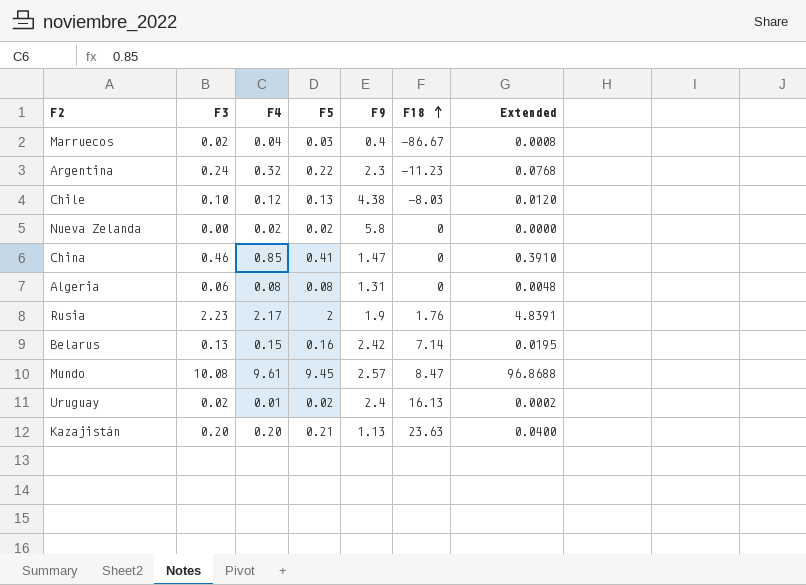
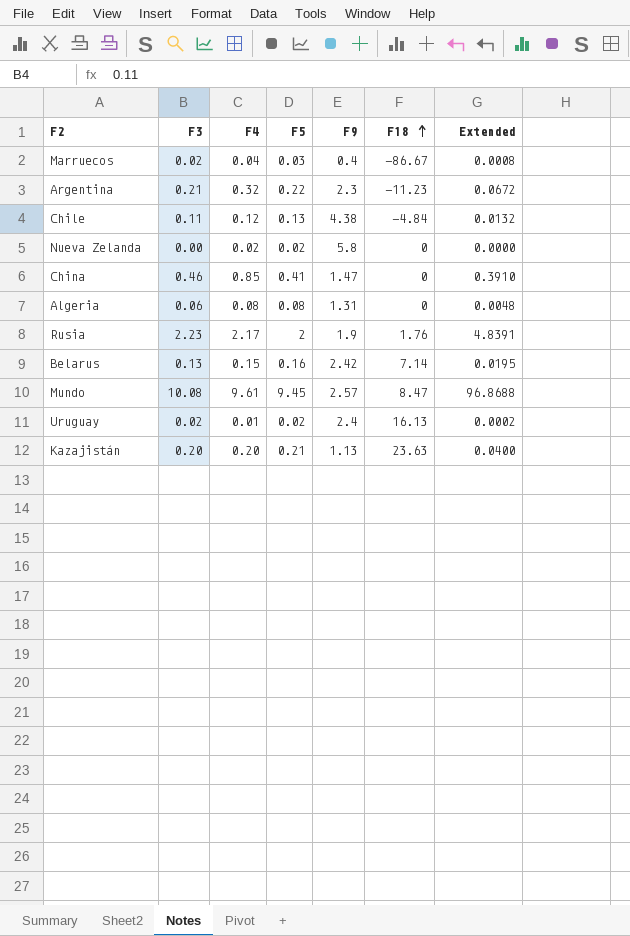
Argentina | F3: 0.24 -> 0.21
Argentina | Extended: 0.0768 -> 0.0672
Chile | F3: 0.10 -> 0.11
Chile | F18: -8.03 -> -4.84
Chile | Extended: 0.0120 -> 0.0132

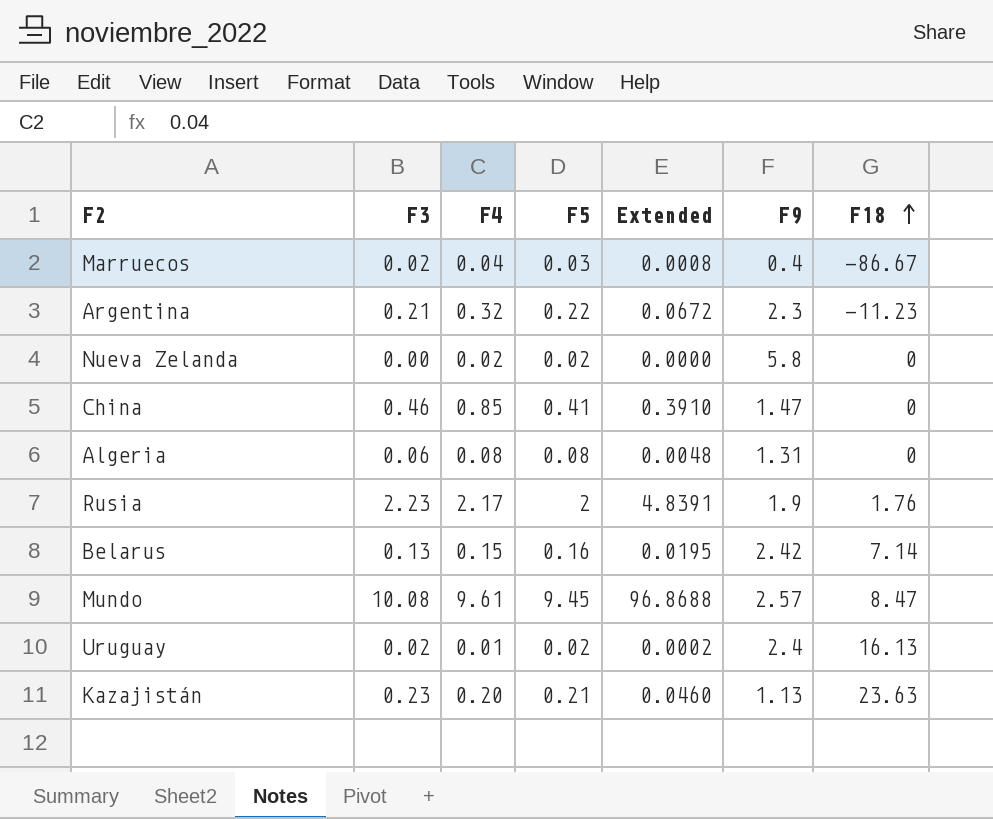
column Extended | position: 7 -> 5
row Chile: 0.11 | 0.12 | 0.13 | 4.38 | -4.84 | 0.0132 -> none
Kazajistán | F3: 0.20 -> 0.23
Kazajistán | Extended: 0.0400 -> 0.0460

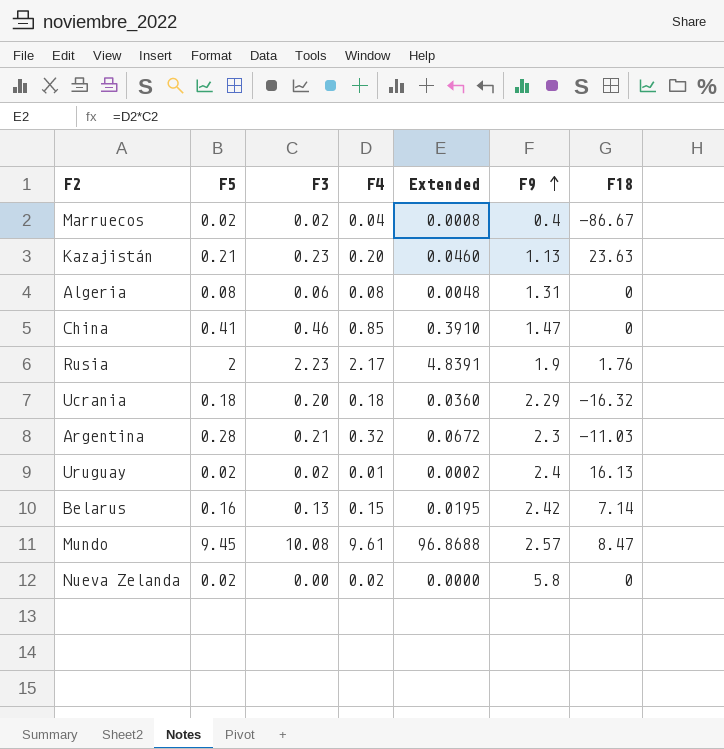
row order: F18 ascending -> F9 ascending
column F5 | position: 4 -> 2
Marruecos | F5: 0.03 -> 0.02
row Ucrania: none -> 0.18 | 0.20 | 0.18 | 0.0360 | 2.29 | -16.32
Argentina | F5: 0.22 -> 0.28
Argentina | F18: -11.23 -> -11.03

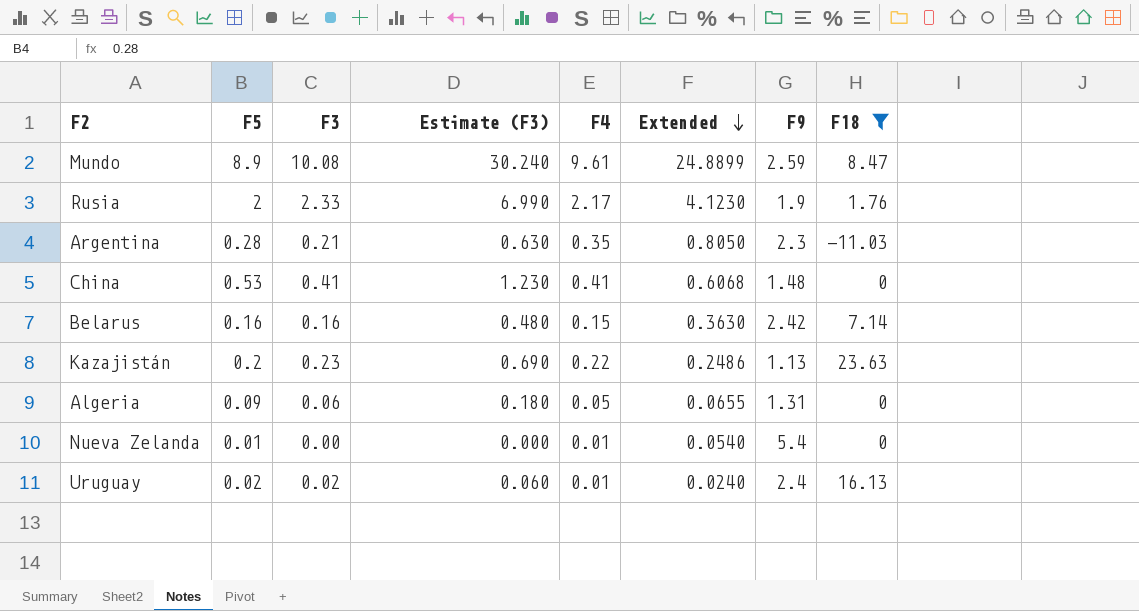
filter: none -> F18 >= -11.03
row order: F9 ascending -> Extended descending
column Estimate (F3) | formula: none -> [F3] * 3
column Extended | formula: [F3] * [F4] -> [F4] * [F9]
Mundo | F5: 9.45 -> 8.9
Mundo | F9: 2.57 -> 2.59
Rusia | F3: 2.23 -> 2.33
Argentina | F4: 0.32 -> 0.35
China | F5: 0.41 -> 0.53
China | F3: 0.46 -> 0.41
China | F4: 0.85 -> 0.41
China | F9: 1.47 -> 1.48
Belarus | F3: 0.13 -> 0.16
Kazajistán | F5: 0.21 -> 0.2
Kazajistán | F4: 0.20 -> 0.22
Algeria | F5: 0.08 -> 0.09
Algeria | F4: 0.08 -> 0.05
Nueva Zelanda | F5: 0.02 -> 0.01
Nueva Zelanda | F4: 0.02 -> 0.01
Nueva Zelanda | F9: 5.8 -> 5.4

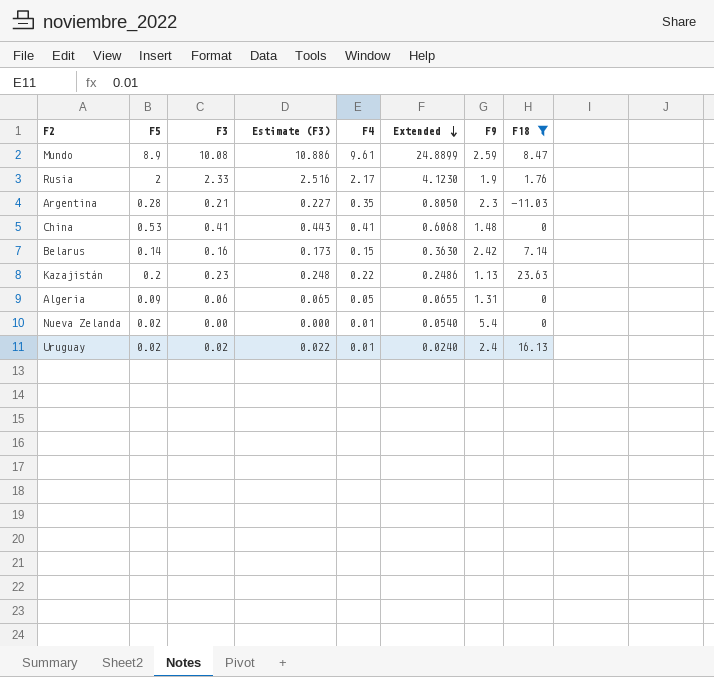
column Estimate (F3) | formula: [F3] * 3 -> [F3] * 1.08
Belarus | F5: 0.16 -> 0.14
Nueva Zelanda | F5: 0.01 -> 0.02

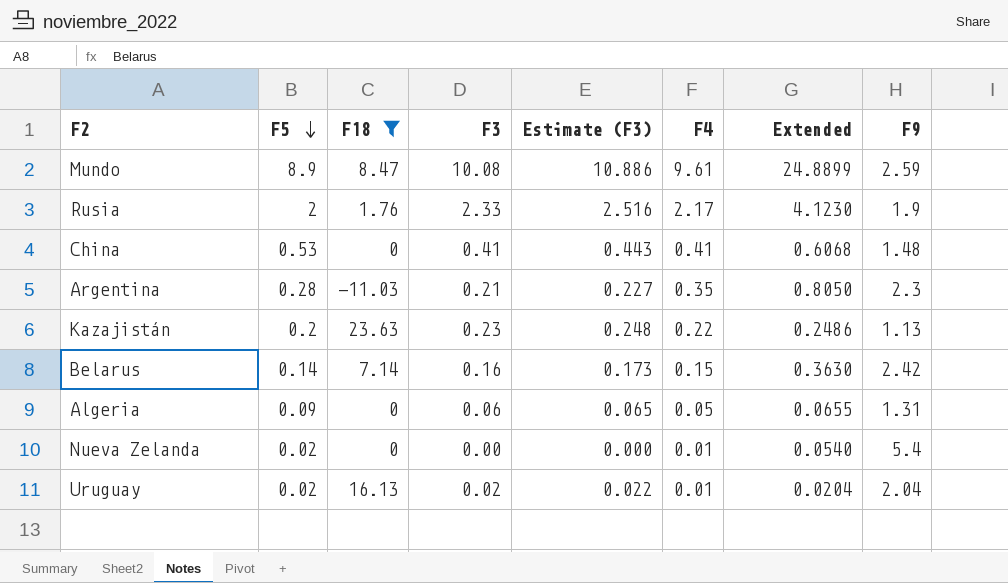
row order: Extended descending -> F5 descending
column F18 | position: 8 -> 3
Uruguay | Extended: 0.0240 -> 0.0204
Uruguay | F9: 2.4 -> 2.04

